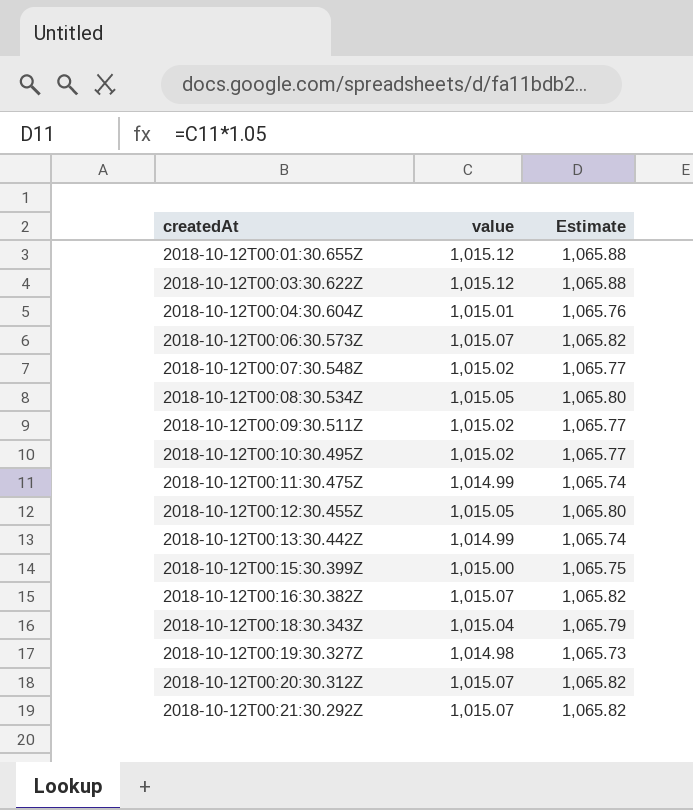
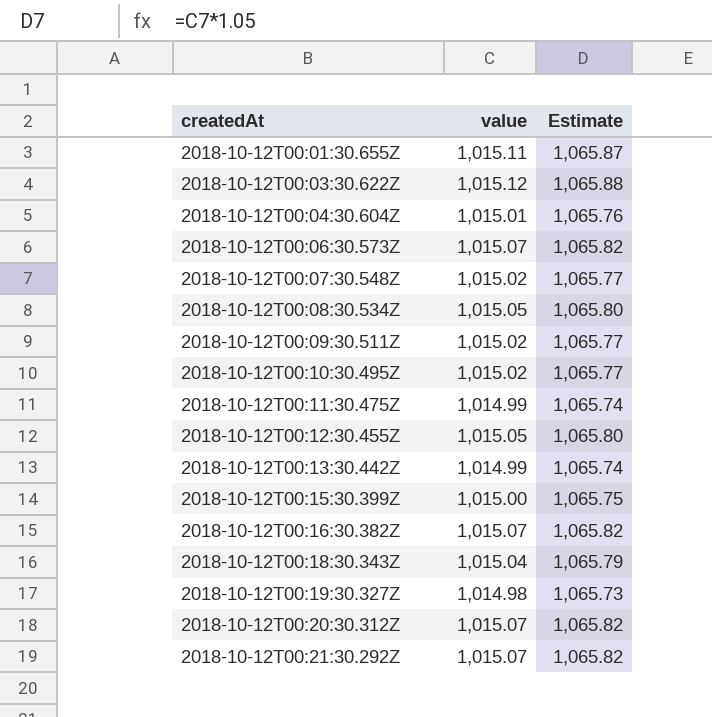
2018-10-12T00:01:30.655Z | value: 1,015.12 -> 1,015.11
2018-10-12T00:01:30.655Z | Estimate: 1,065.88 -> 1,065.87

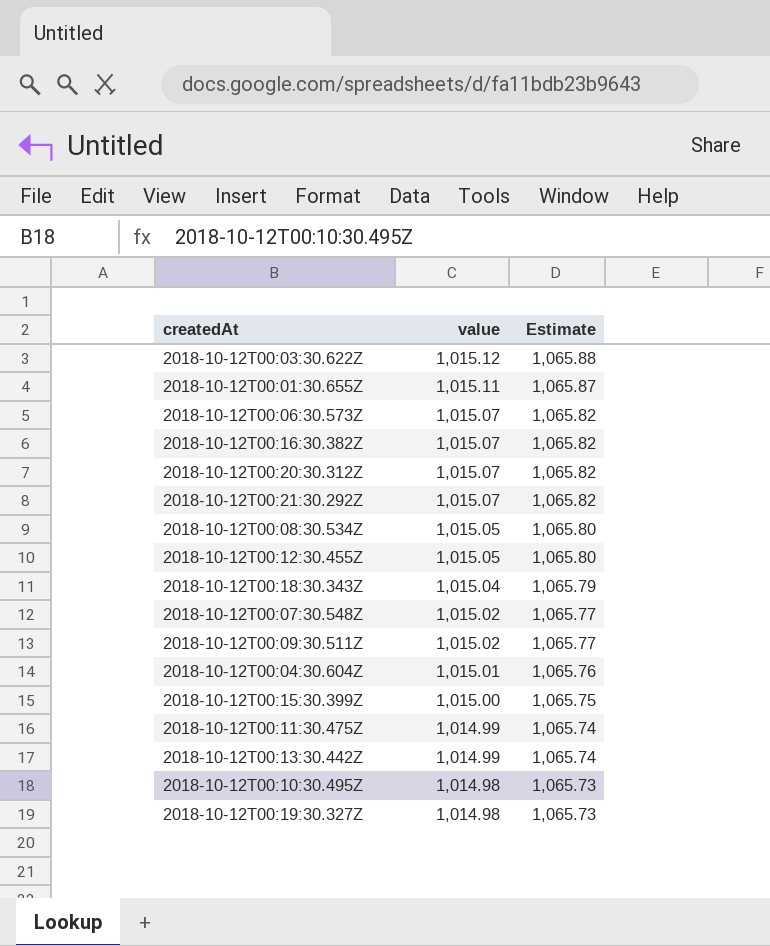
row order: createdAt ascending -> value descending
2018-10-12T00:10:30.495Z | value: 1,015.02 -> 1,014.98
2018-10-12T00:10:30.495Z | Estimate: 1,065.77 -> 1,065.73

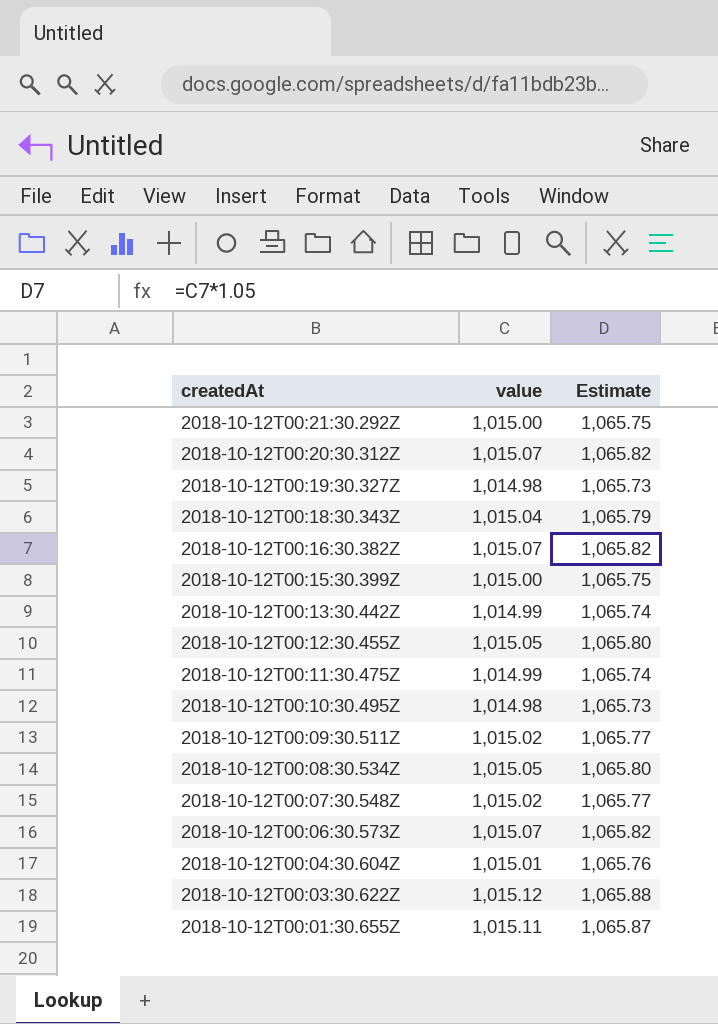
row order: value descending -> createdAt descending
2018-10-12T00:21:30.292Z | value: 1,015.07 -> 1,015.00
2018-10-12T00:21:30.292Z | Estimate: 1,065.82 -> 1,065.75

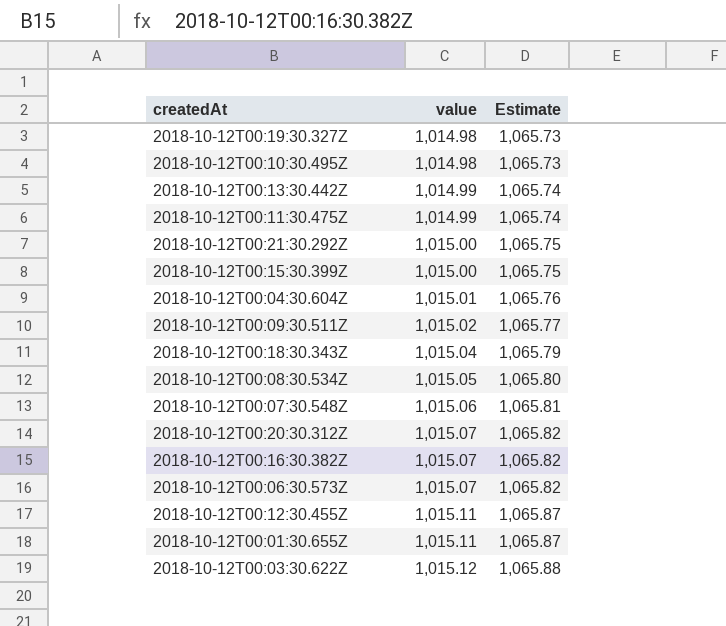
row order: createdAt descending -> value ascending
2018-10-12T00:07:30.548Z | value: 1,015.02 -> 1,015.06
2018-10-12T00:07:30.548Z | Estimate: 1,065.77 -> 1,065.81
2018-10-12T00:12:30.455Z | value: 1,015.05 -> 1,015.11
2018-10-12T00:12:30.455Z | Estimate: 1,065.80 -> 1,065.87

